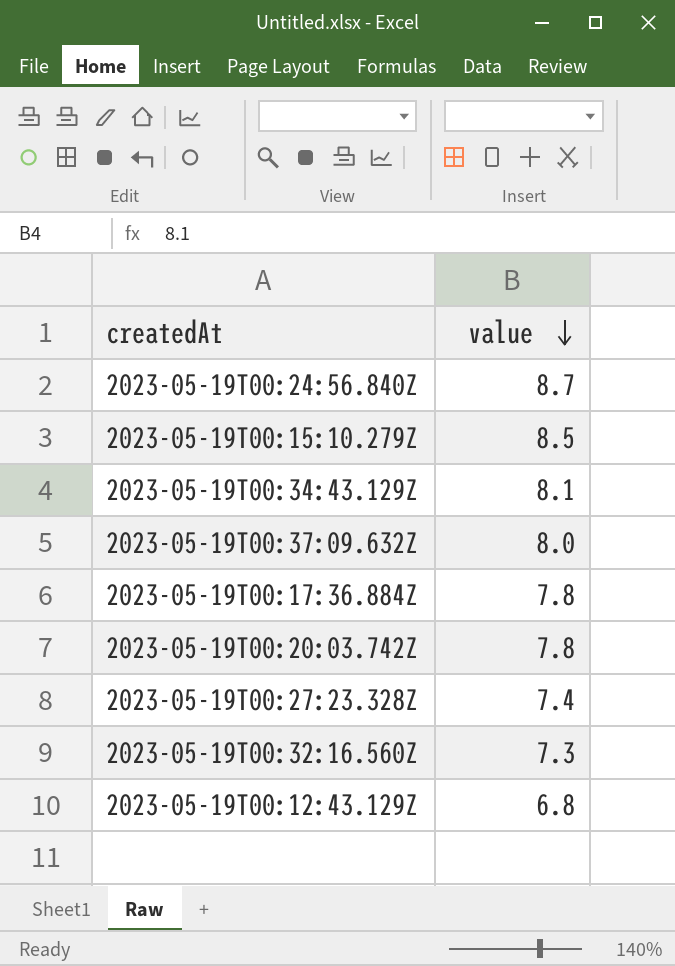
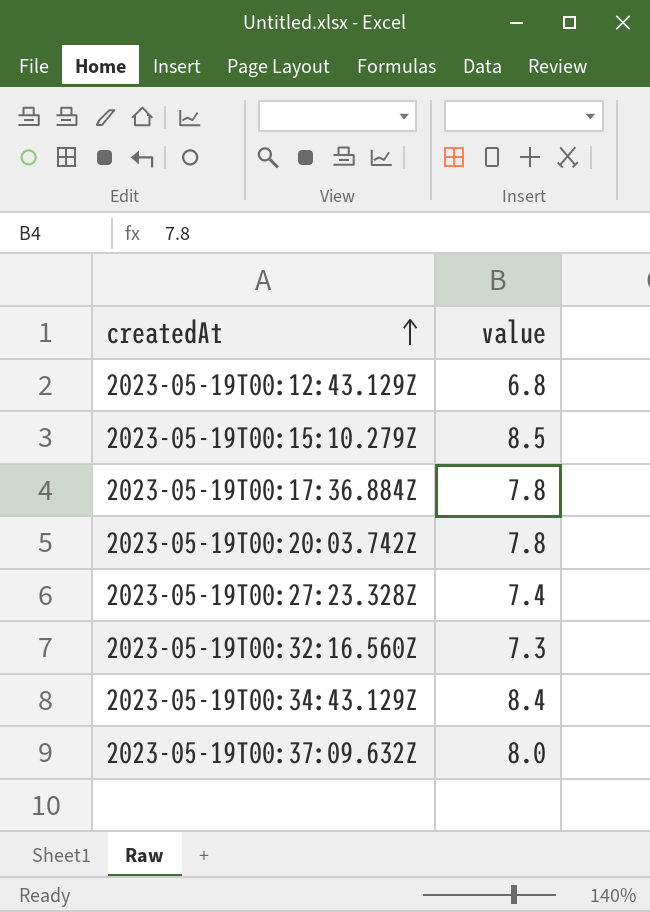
row order: value descending -> createdAt ascending
row 2023-05-19T00:24:56.840Z: 8.7 -> none
2023-05-19T00:34:43.129Z | value: 8.1 -> 8.4

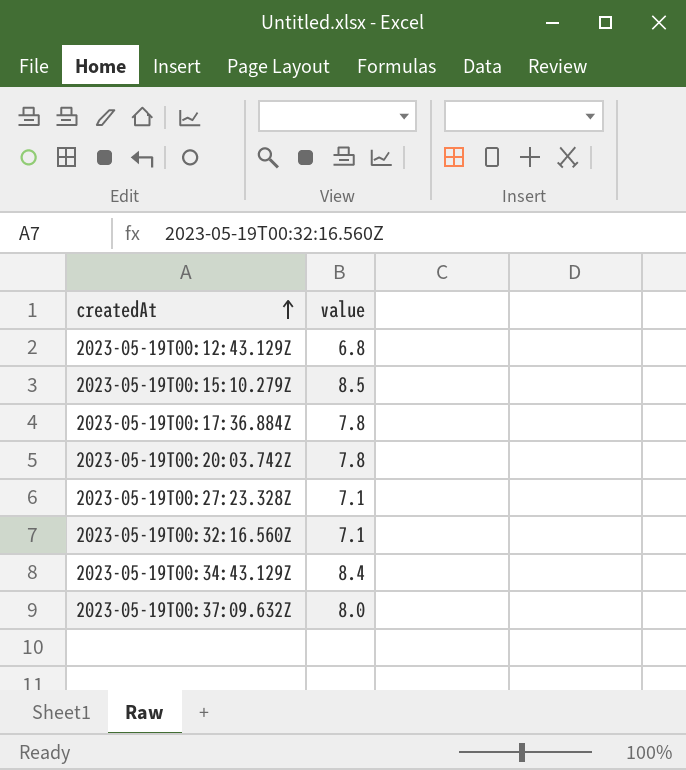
2023-05-19T00:27:23.328Z | value: 7.4 -> 7.1
2023-05-19T00:32:16.560Z | value: 7.3 -> 7.1

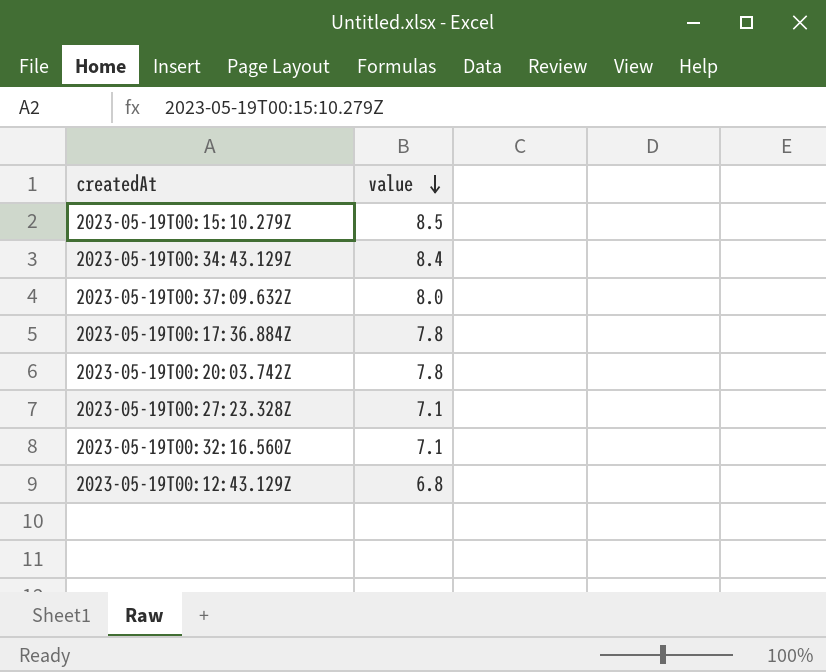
row order: createdAt ascending -> value descending

